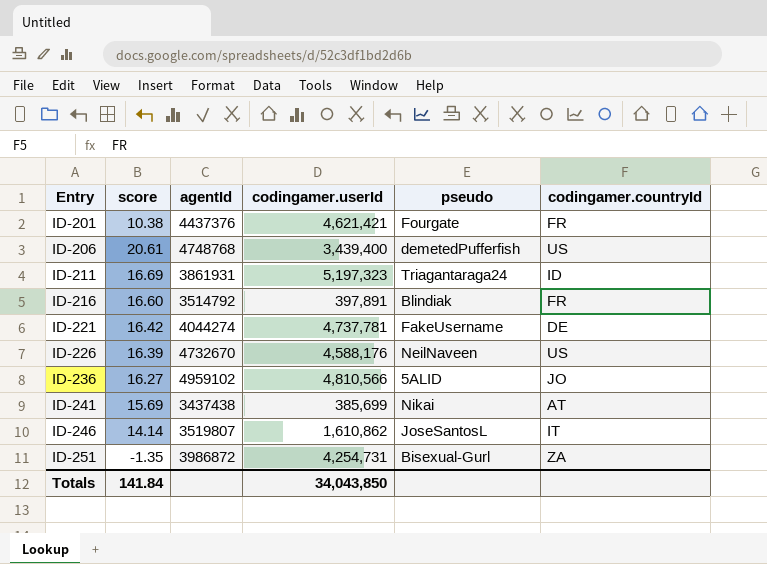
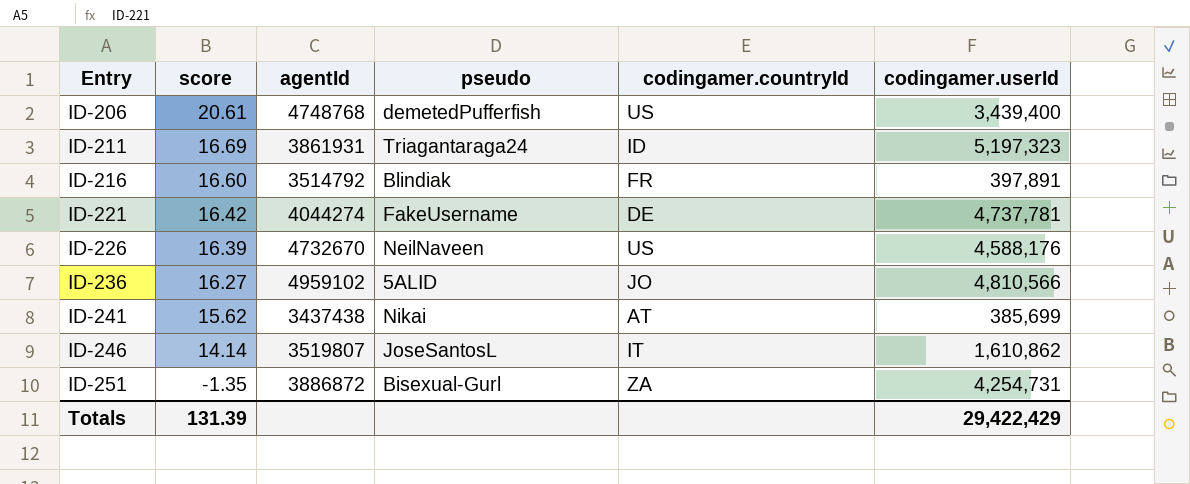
column codingamer.userId | position: 4 -> 6
row ID-201: 10.38 | 4437376 | 4,621,421 | Fourgate | FR -> none
ID-241 | score: 15.69 -> 15.62
ID-251 | agentId: 3986872 -> 3886872
Totals | score: 141.84 -> 131.39
Totals | codingamer.userId: 34,043,850 -> 29,422,429

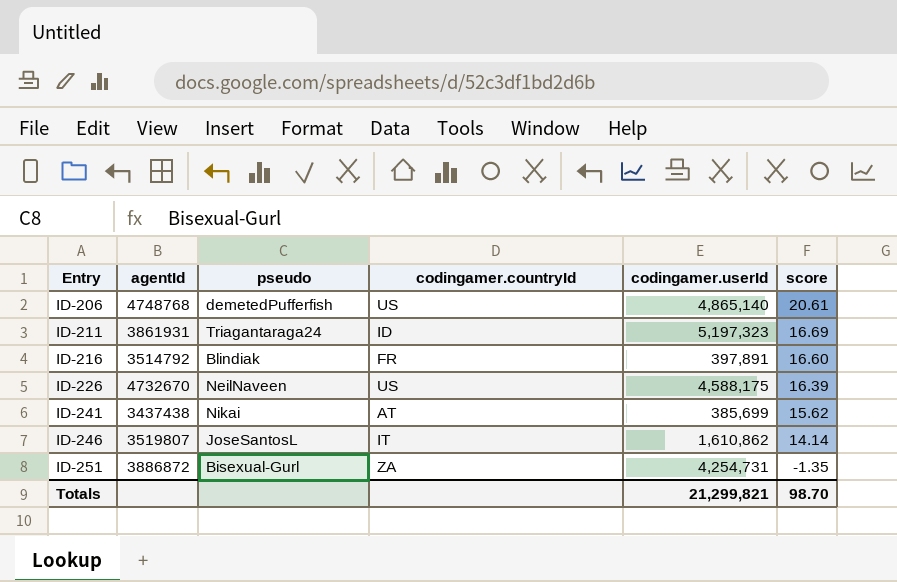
column score | position: 2 -> 6
row ID-221: 16.42 | 4044274 | FakeUsername | DE | 4,737,781 -> none
row ID-236: 16.27 | 4959102 | 5ALID | JO | 4,810,566 -> none
ID-206 | codingamer.userId: 3,439,400 -> 4,865,140
ID-226 | codingamer.userId: 4,588,176 -> 4,588,175
Totals | codingamer.userId: 29,422,429 -> 21,299,821
Totals | score: 131.39 -> 98.70

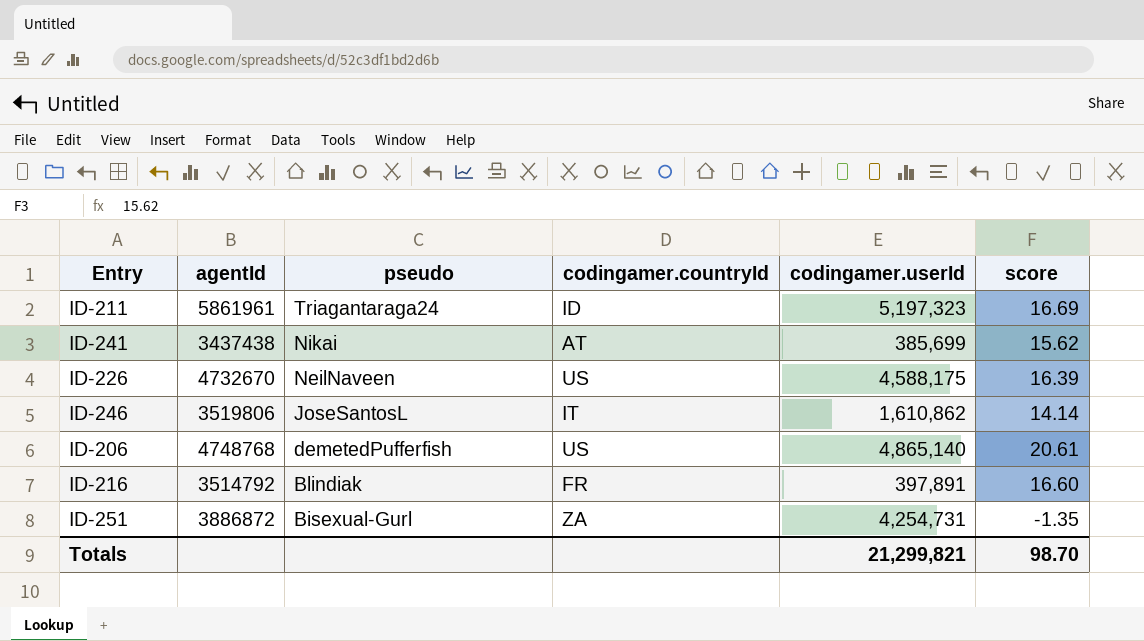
row order: Entry ascending -> pseudo descending
ID-211 | agentId: 3861931 -> 5861961
ID-246 | agentId: 3519807 -> 3519806

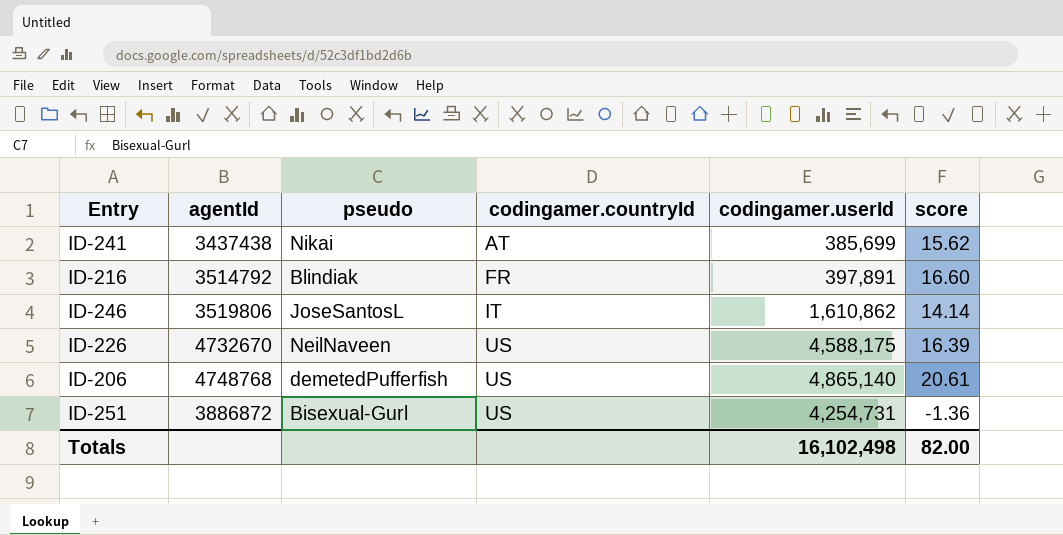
row order: pseudo descending -> codingamer.countryId ascending
row ID-211: 5861961 | Triagantaraga24 | ID | 5,197,323 | 16.69 -> none
ID-251 | codingamer.countryId: ZA -> US
ID-251 | score: -1.35 -> -1.36
Totals | codingamer.userId: 21,299,821 -> 16,102,498
Totals | score: 98.70 -> 82.00

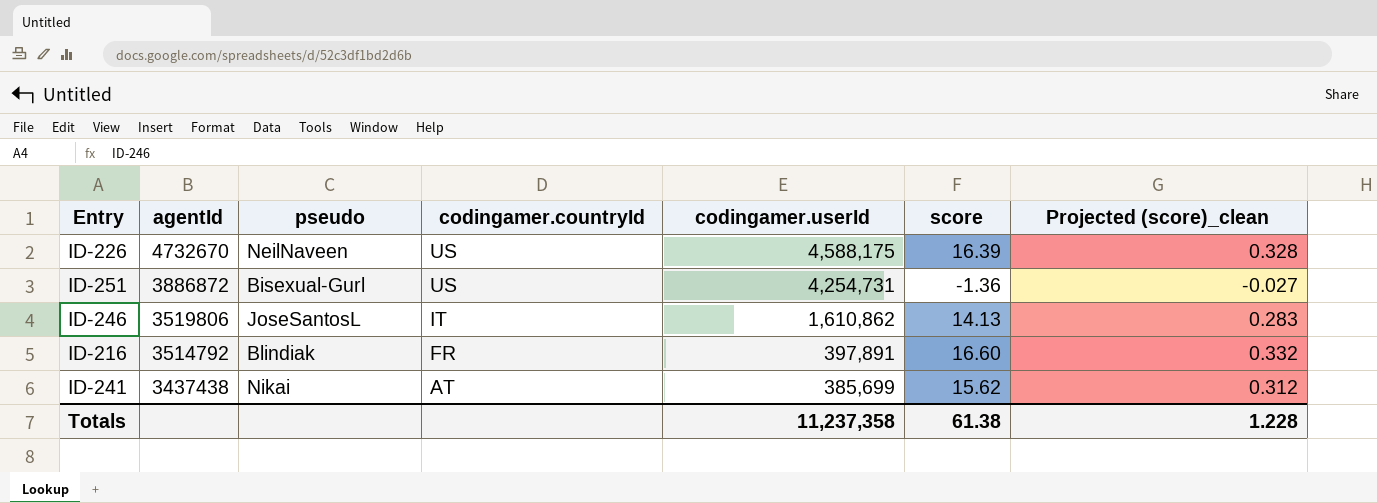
row order: codingamer.countryId ascending -> agentId descending
column Projected (score)_clean | formula: none -> [score] * 0.02
row ID-206: 4748768 | demetedPufferfish | US | 4,865,140 | 20.61 -> none
ID-246 | score: 14.14 -> 14.13
Totals | codingamer.userId: 16,102,498 -> 11,237,358
Totals | score: 82.00 -> 61.38

